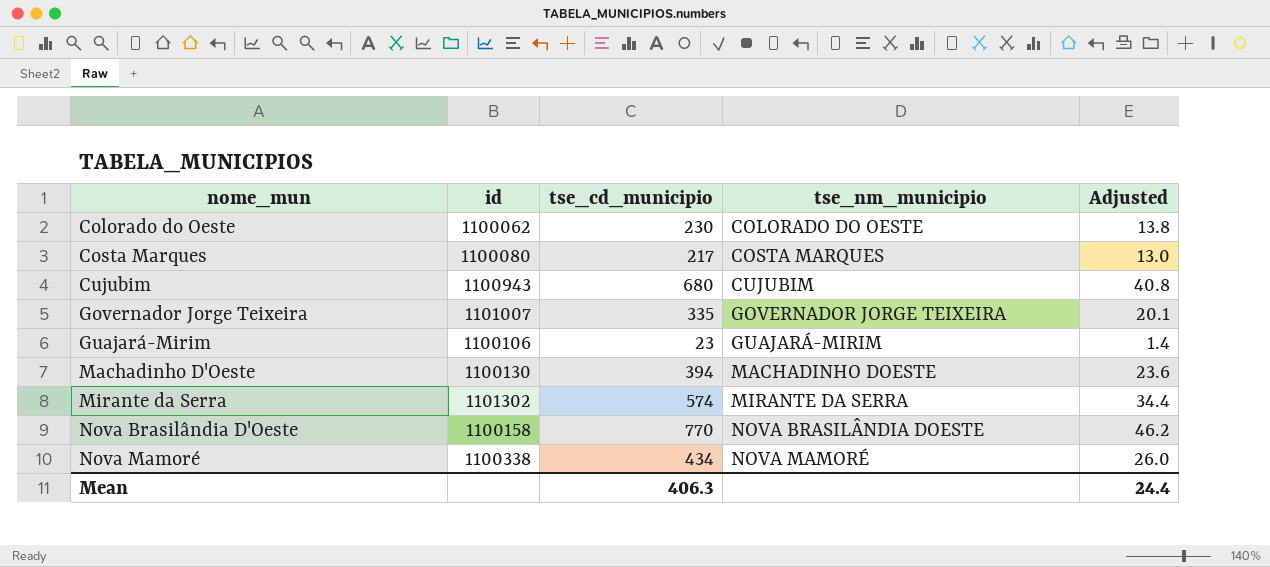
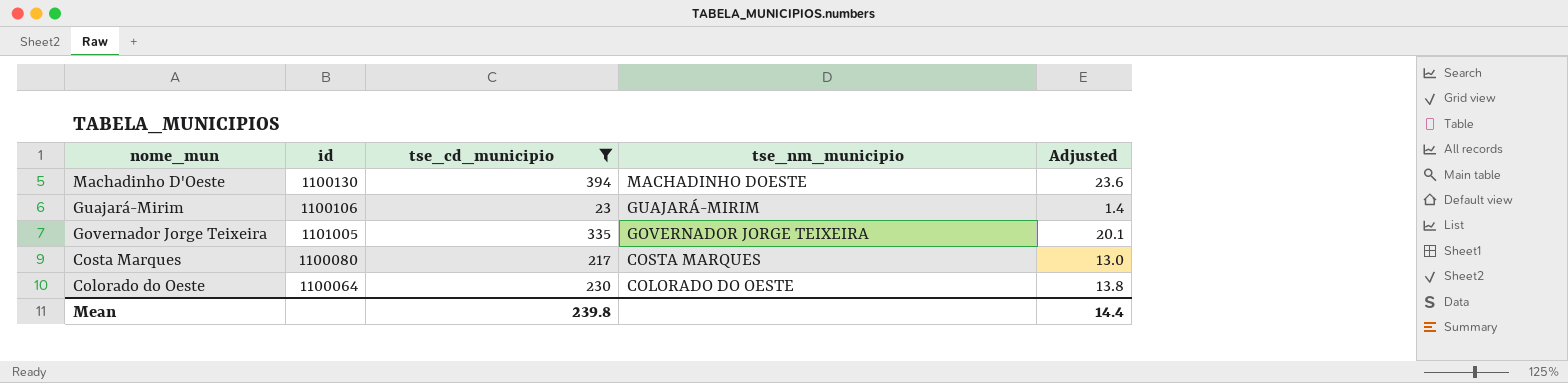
filter: none -> tse_cd_municipio <= 394
row order: nome_mun ascending -> nome_mun descending
Governador Jorge Teixeira | id: 1101007 -> 1101005
Colorado do Oeste | id: 1100062 -> 1100064
Mean | tse_cd_municipio: 406.3 -> 239.8
Mean | Adjusted: 24.4 -> 14.4

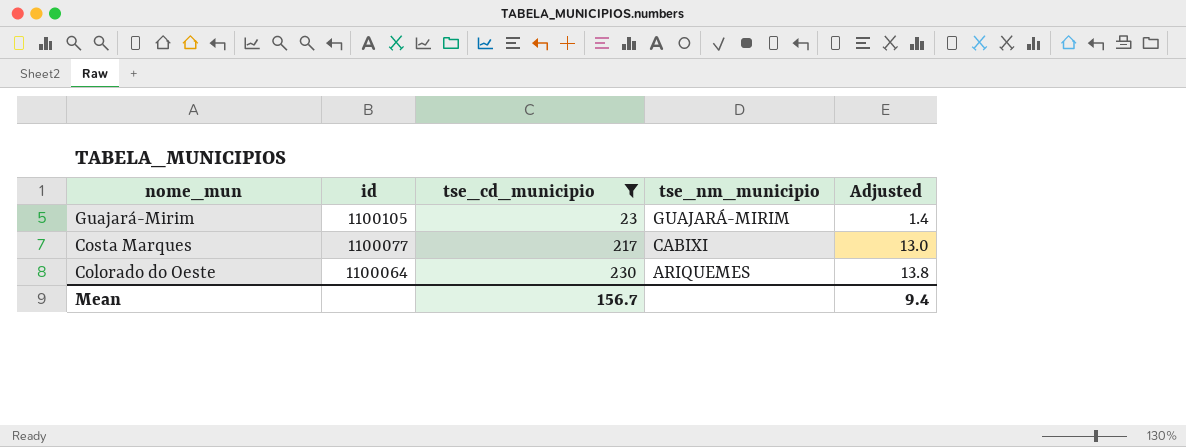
row Machadinho D'Oeste: 1100130 | 394 | MACHADINHO DOESTE | 23.6 -> none
row Governador Jorge Teixeira: 1101005 | 335 | GOVERNADOR JORGE TEIXEIRA | 20.1 -> none
Guajará-Mirim | id: 1100106 -> 1100105
Costa Marques | id: 1100080 -> 1100077
Costa Marques | tse_nm_municipio: COSTA MARQUES -> CABIXI
Colorado do Oeste | tse_nm_municipio: COLORADO DO OESTE -> ARIQUEMES
Mean | tse_cd_municipio: 239.8 -> 156.7
Mean | Adjusted: 14.4 -> 9.4

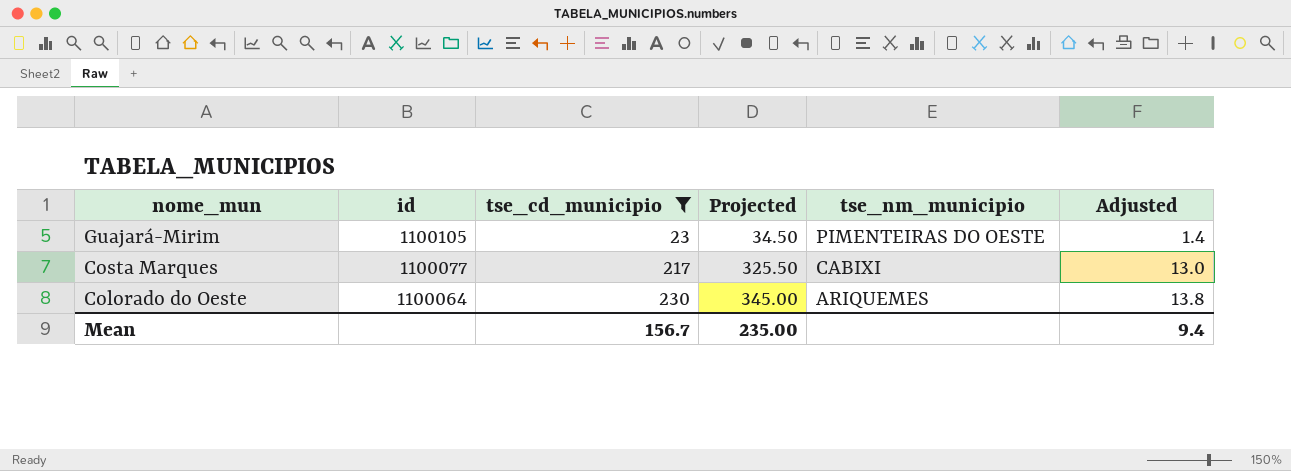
column Projected | formula: none -> [tse_cd_municipio] * 1.5
Guajará-Mirim | tse_nm_municipio: GUAJARÁ-MIRIM -> PIMENTEIRAS DO OESTE

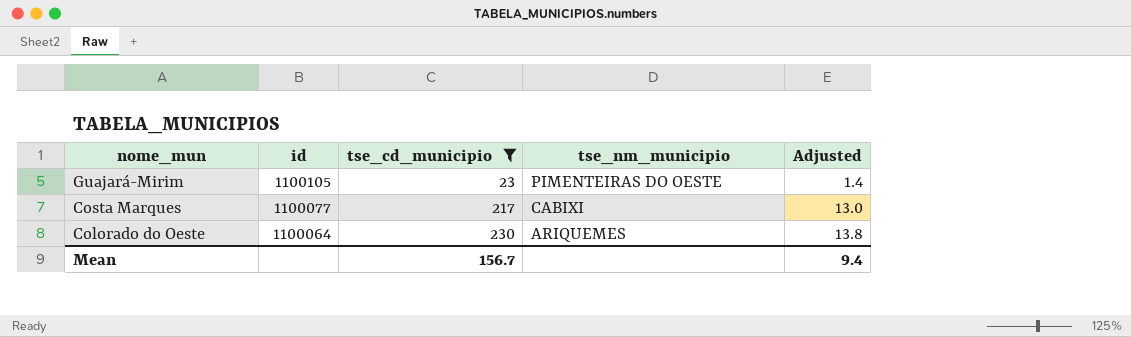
column Projected | formula: [tse_cd_municipio] * 1.5 -> none

